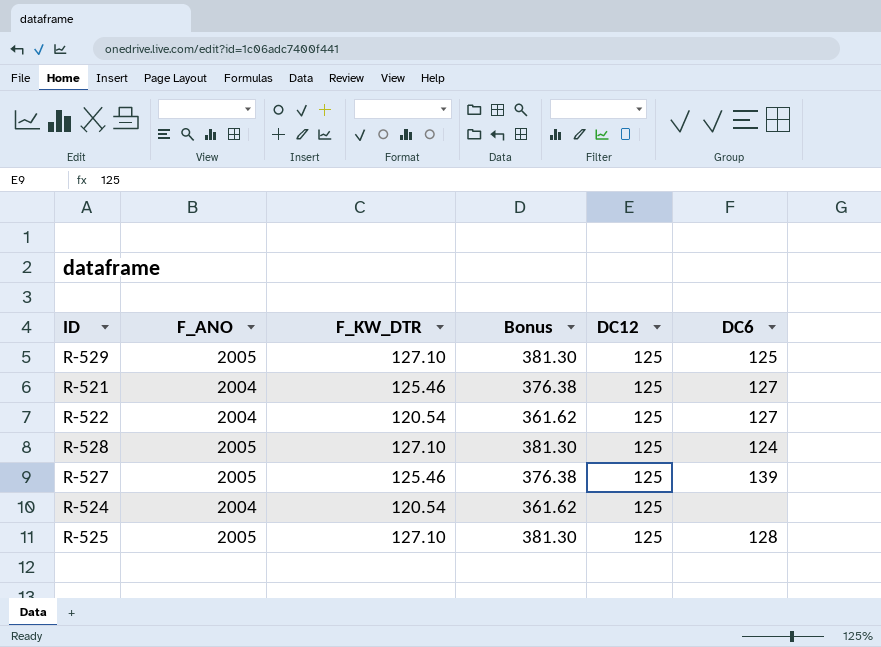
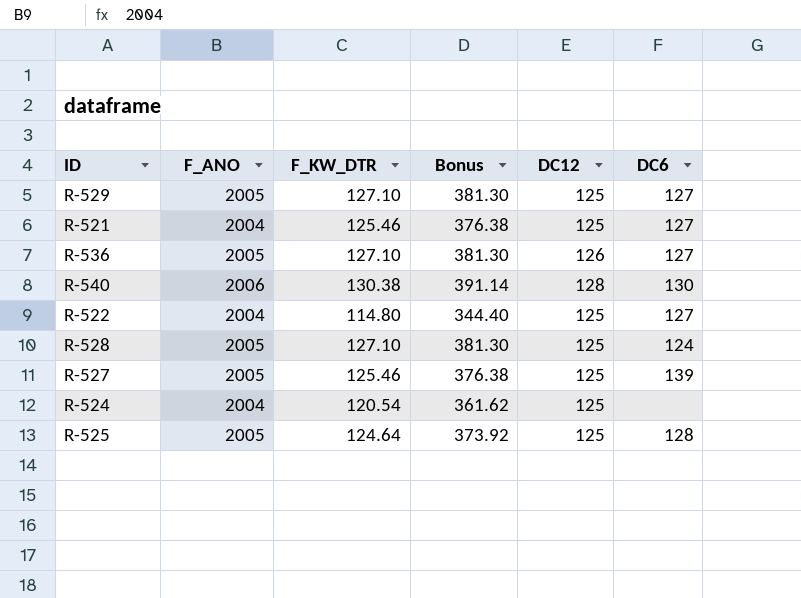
R-529 | DC6: 125 -> 127
row R-536: none -> 2005 | 127.10 | 381.30 | 126 | 127
row R-540: none -> 2006 | 130.38 | 391.14 | 128 | 130
R-522 | F_KW_DTR: 120.54 -> 114.80
R-522 | Bonus: 361.62 -> 344.40
R-525 | F_KW_DTR: 127.10 -> 124.64
R-525 | Bonus: 381.30 -> 373.92

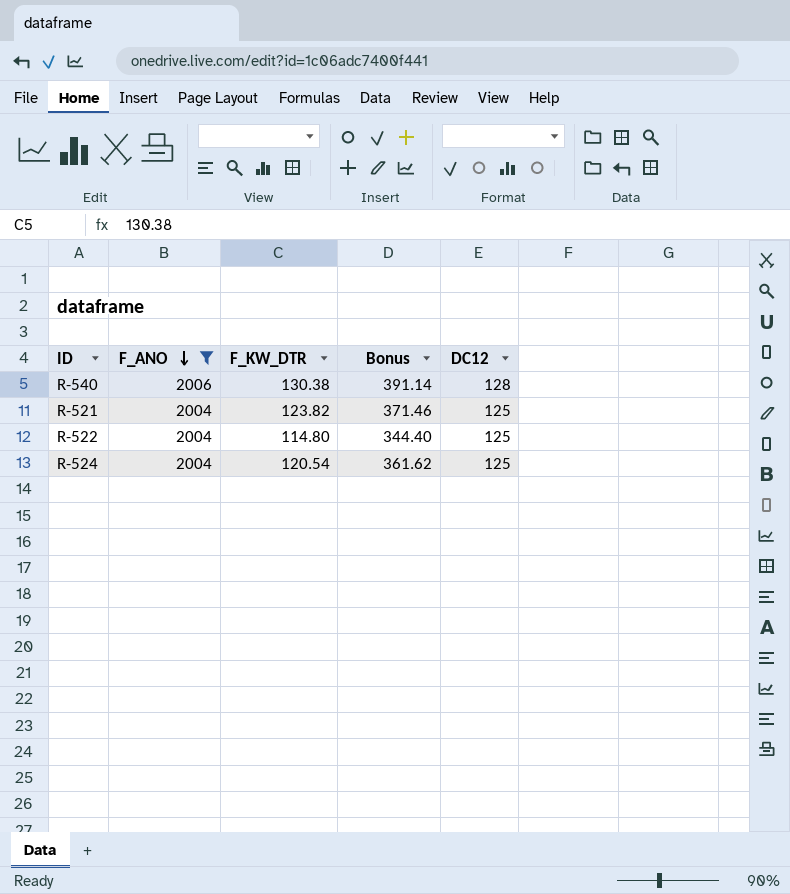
filter: none -> F_ANO != 2005
row order: none -> F_ANO descending
column DC6 | position: 6 -> none
R-521 | F_KW_DTR: 125.46 -> 123.82
R-521 | Bonus: 376.38 -> 371.46

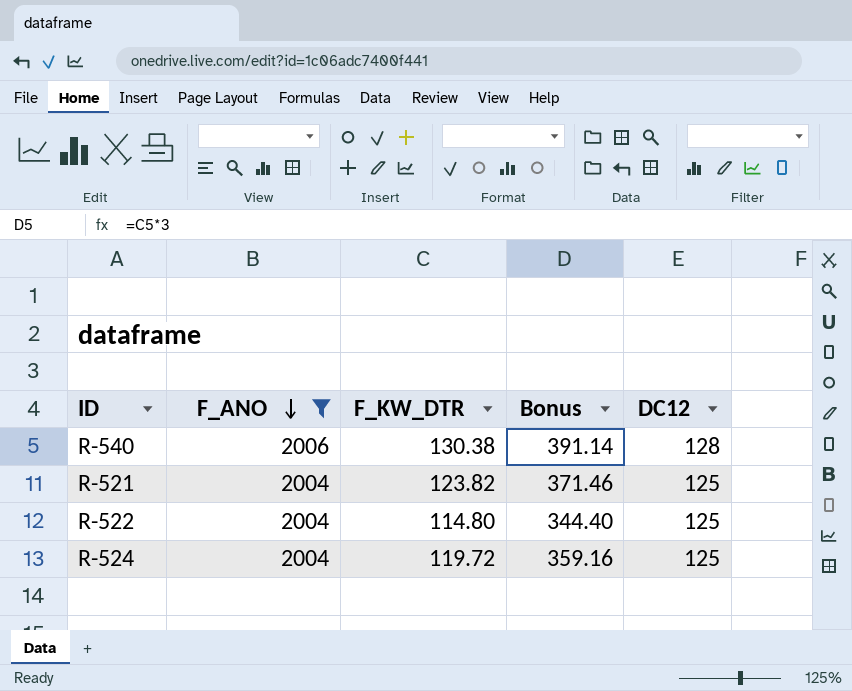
R-524 | F_KW_DTR: 120.54 -> 119.72
R-524 | Bonus: 361.62 -> 359.16

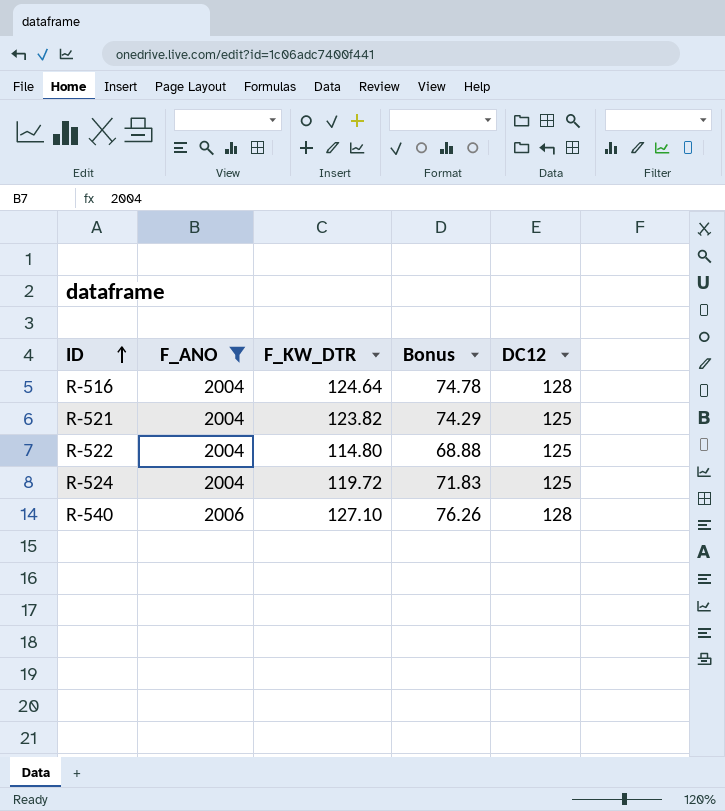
row order: F_ANO descending -> ID ascending
column Bonus | formula: [F_KW_DTR] * 3 -> [F_KW_DTR] * 0.6
row R-516: none -> 2004 | 124.64 | 74.78 | 128
R-540 | F_KW_DTR: 130.38 -> 127.10

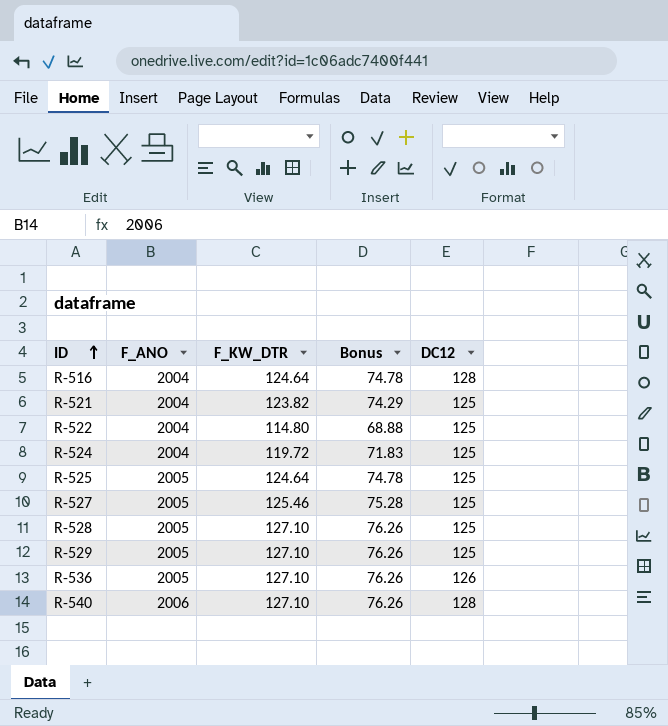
filter: F_ANO != 2005 -> none

